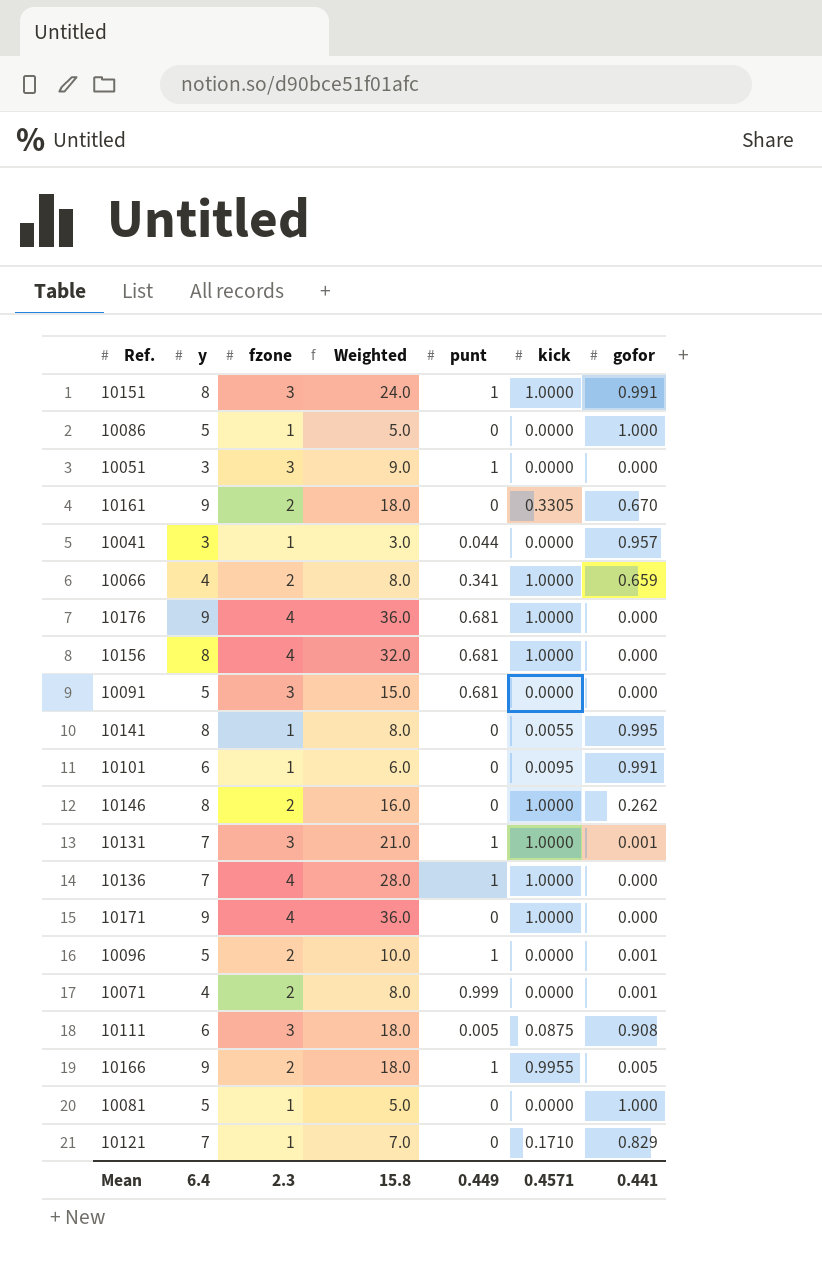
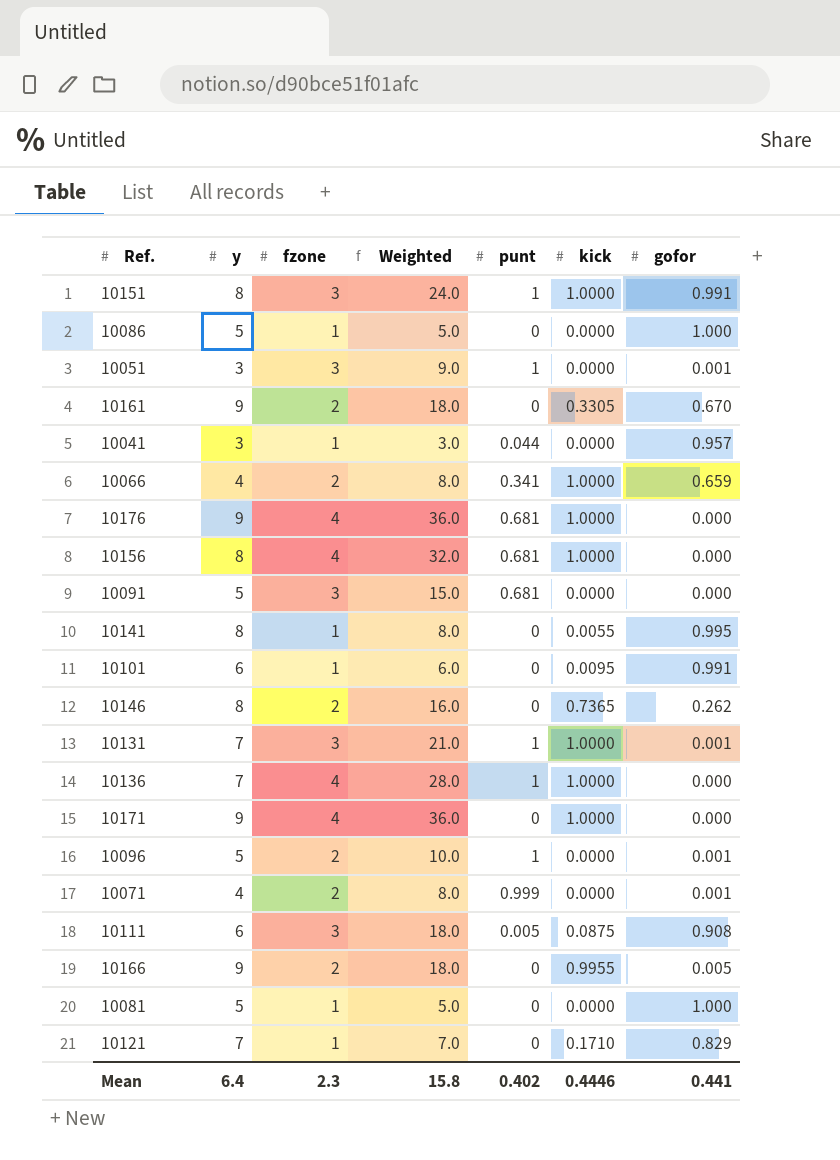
10051 | gofor: 0.000 -> 0.001
10146 | kick: 1.0000 -> 0.7365
10166 | punt: 1 -> 0
Mean | punt: 0.449 -> 0.402
Mean | kick: 0.4571 -> 0.4446

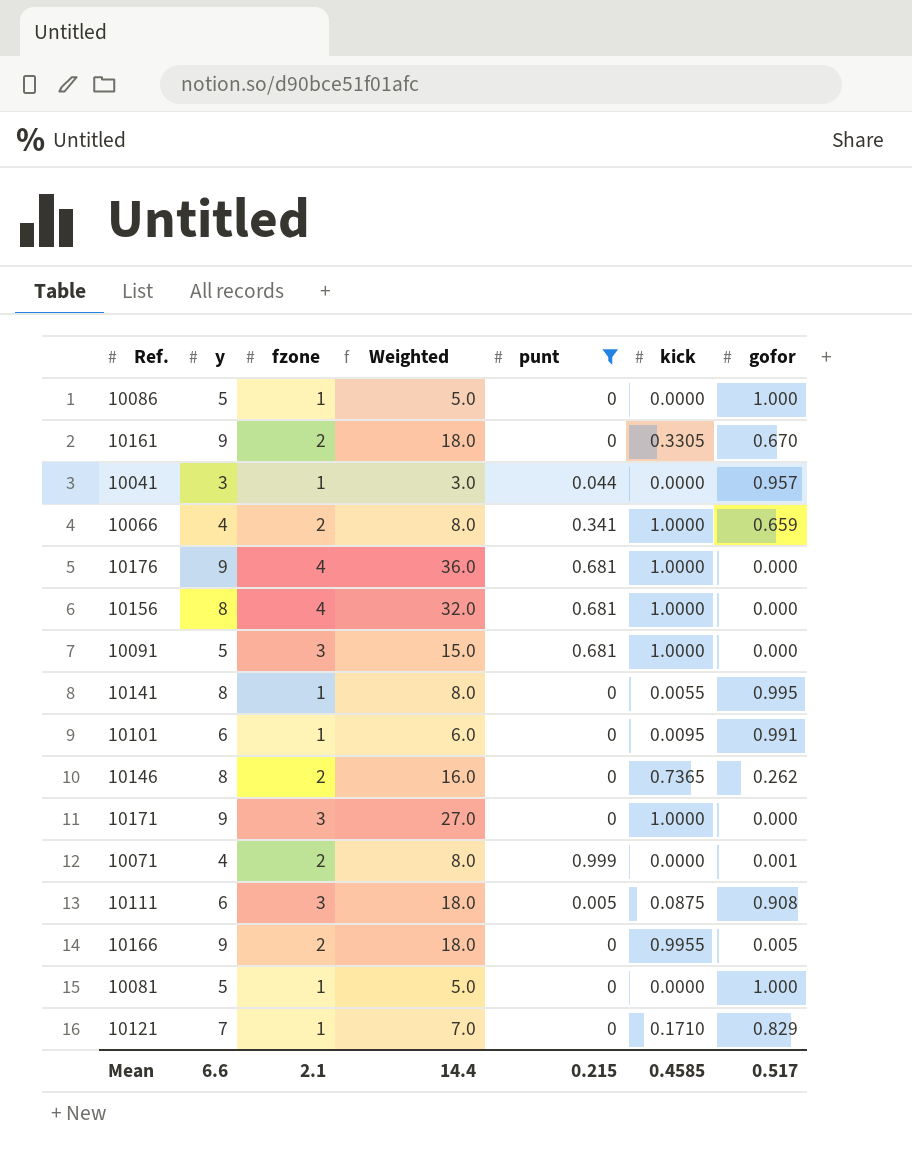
filter: none -> punt != 1
10091 | kick: 0.0000 -> 1.0000
10171 | fzone: 4 -> 3
10171 | Weighted: 36.0 -> 27.0
Mean | y: 6.4 -> 6.6
Mean | fzone: 2.3 -> 2.1
Mean | Weighted: 15.8 -> 14.4
Mean | punt: 0.402 -> 0.215
Mean | kick: 0.4446 -> 0.4585
Mean | gofor: 0.441 -> 0.517

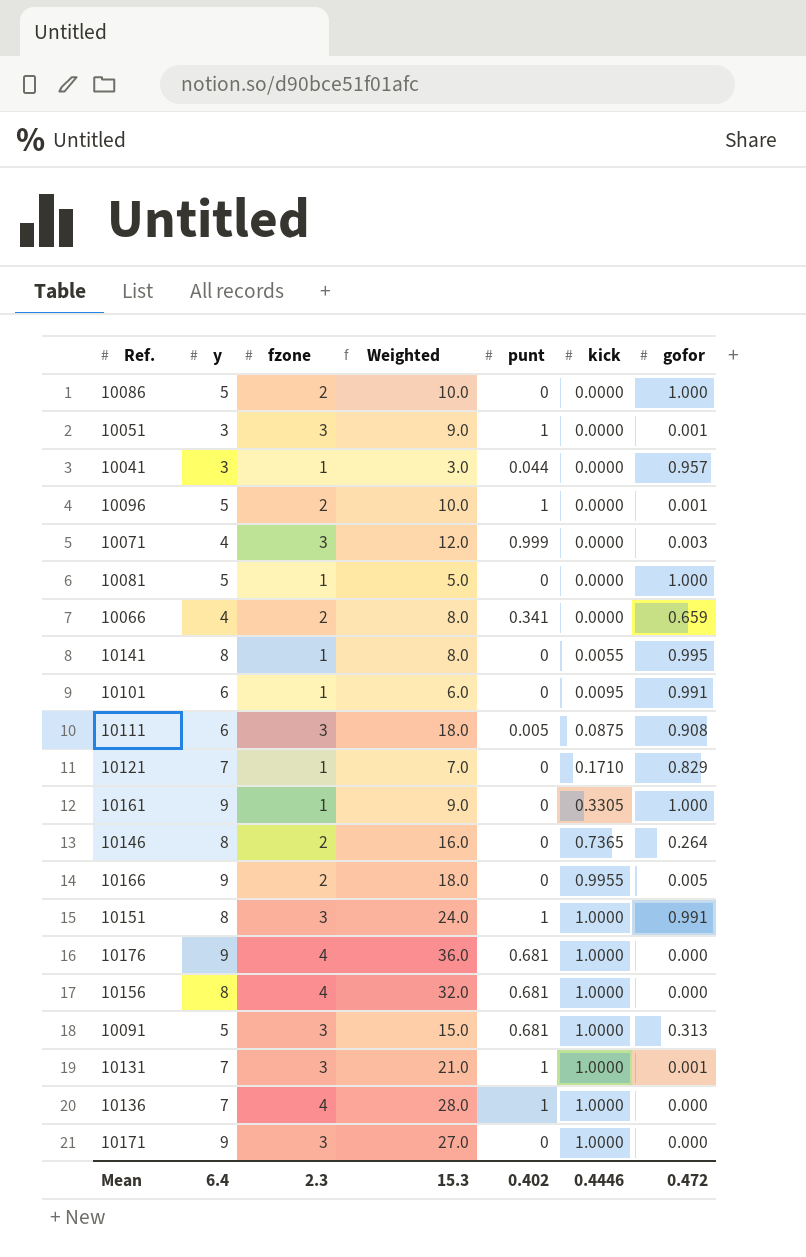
filter: punt != 1 -> none
row order: none -> kick ascending
10086 | fzone: 1 -> 2
10086 | Weighted: 5.0 -> 10.0
10071 | fzone: 2 -> 3
10071 | Weighted: 8.0 -> 12.0
10071 | gofor: 0.001 -> 0.003
10066 | kick: 1.0000 -> 0.0000
10161 | fzone: 2 -> 1
10161 | Weighted: 18.0 -> 9.0
10161 | gofor: 0.670 -> 1.000
10146 | gofor: 0.262 -> 0.264
10091 | gofor: 0.000 -> 0.313
Mean | y: 6.6 -> 6.4
Mean | fzone: 2.1 -> 2.3
Mean | Weighted: 14.4 -> 15.3
Mean | punt: 0.215 -> 0.402
Mean | kick: 0.4585 -> 0.4446
Mean | gofor: 0.517 -> 0.472

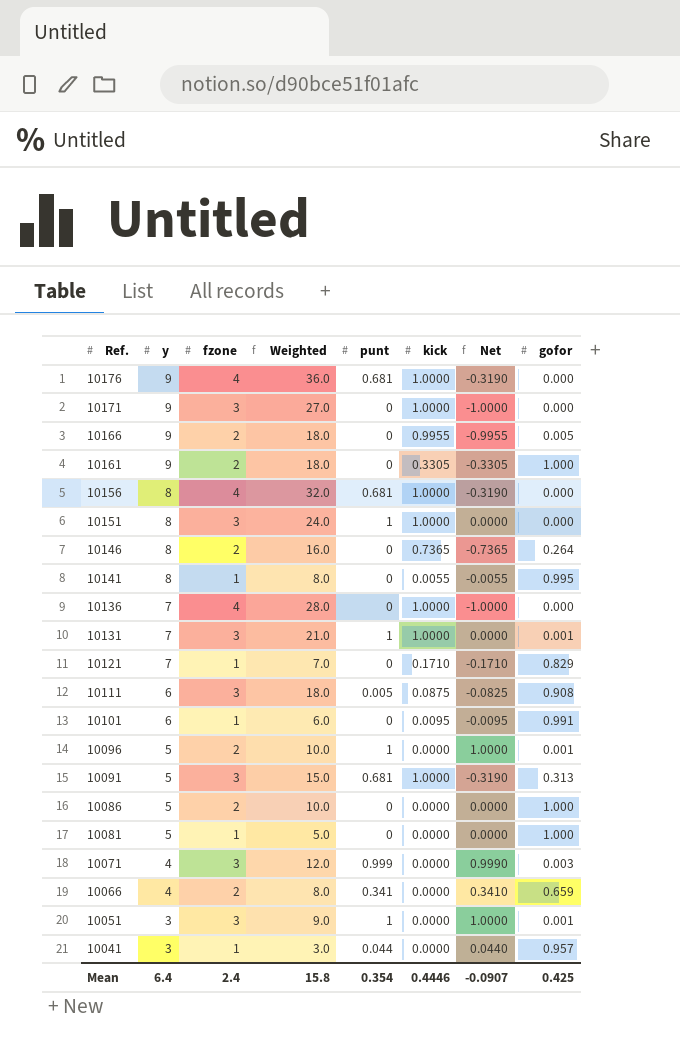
row order: kick ascending -> Ref. descending
column Net | formula: none -> [punt] - [kick]
10161 | fzone: 1 -> 2
10161 | Weighted: 9.0 -> 18.0
10151 | gofor: 0.991 -> 0.000
10136 | punt: 1 -> 0
Mean | fzone: 2.3 -> 2.4
Mean | Weighted: 15.3 -> 15.8
Mean | punt: 0.402 -> 0.354
Mean | gofor: 0.472 -> 0.425

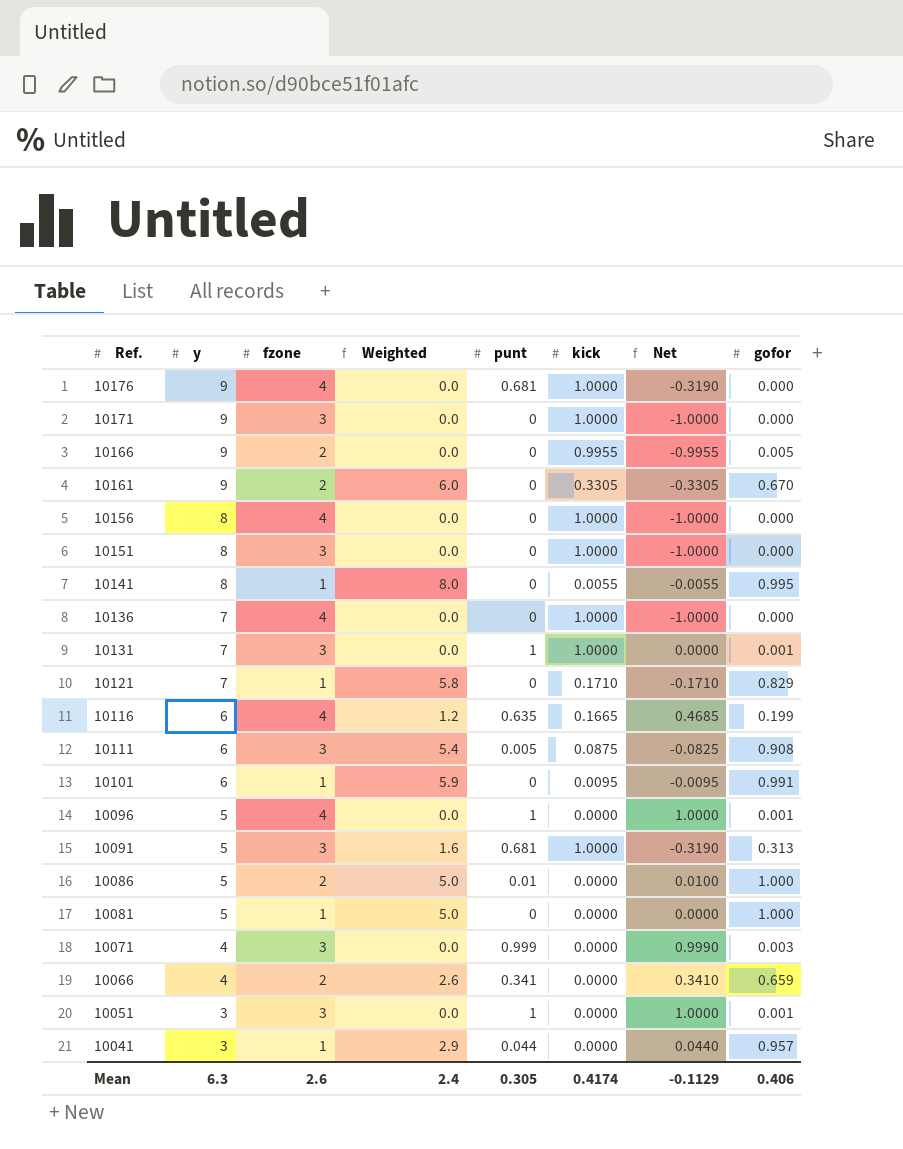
column Weighted | formula: [y] * [fzone] -> [y] * [gofor]
row 10146: 8 | 2 | 16.0 | 0 | 0.7365 | -0.7365 | 0.264 -> none
10161 | gofor: 1.000 -> 0.670
10156 | punt: 0.681 -> 0
10156 | Net: -0.3190 -> -1.0000
10151 | punt: 1 -> 0
10151 | Net: 0.0000 -> -1.0000
row 10116: none -> 6 | 4 | 1.2 | 0.635 | 0.1665 | 0.4685 | 0.199
10096 | fzone: 2 -> 4
10086 | punt: 0 -> 0.01
10086 | Net: 0.0000 -> 0.0100
Mean | y: 6.4 -> 6.3
Mean | fzone: 2.4 -> 2.6
Mean | Weighted: 15.8 -> 2.4
Mean | punt: 0.354 -> 0.305
Mean | kick: 0.4446 -> 0.4174
Mean | Net: -0.0907 -> -0.1129
Mean | gofor: 0.425 -> 0.406

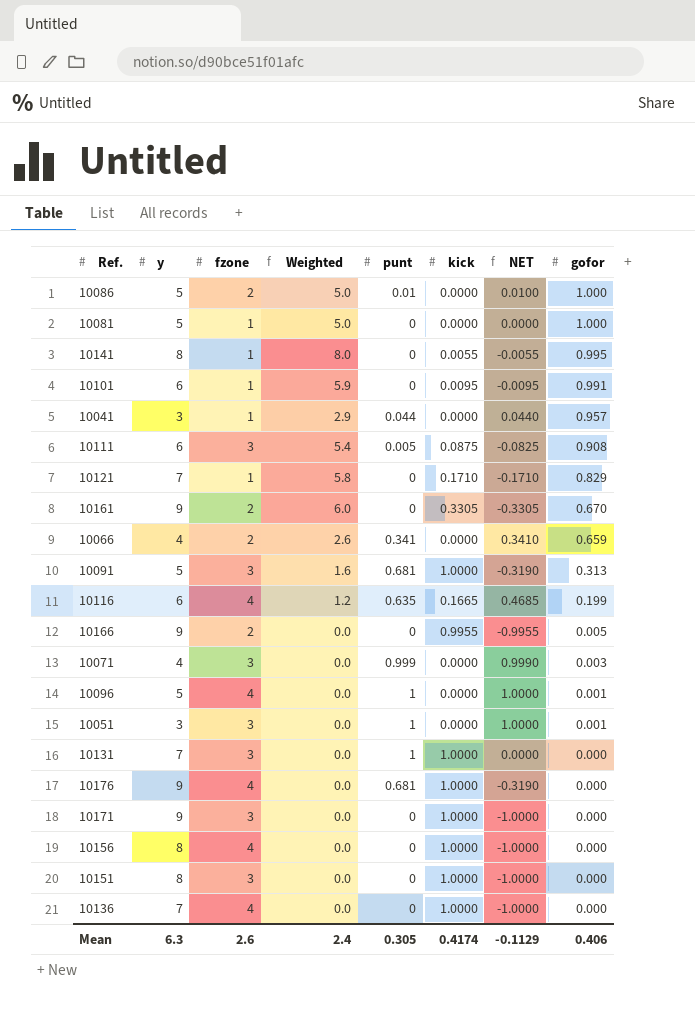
row order: Ref. descending -> gofor descending
column name: Net -> NET
10131 | gofor: 0.001 -> 0.000

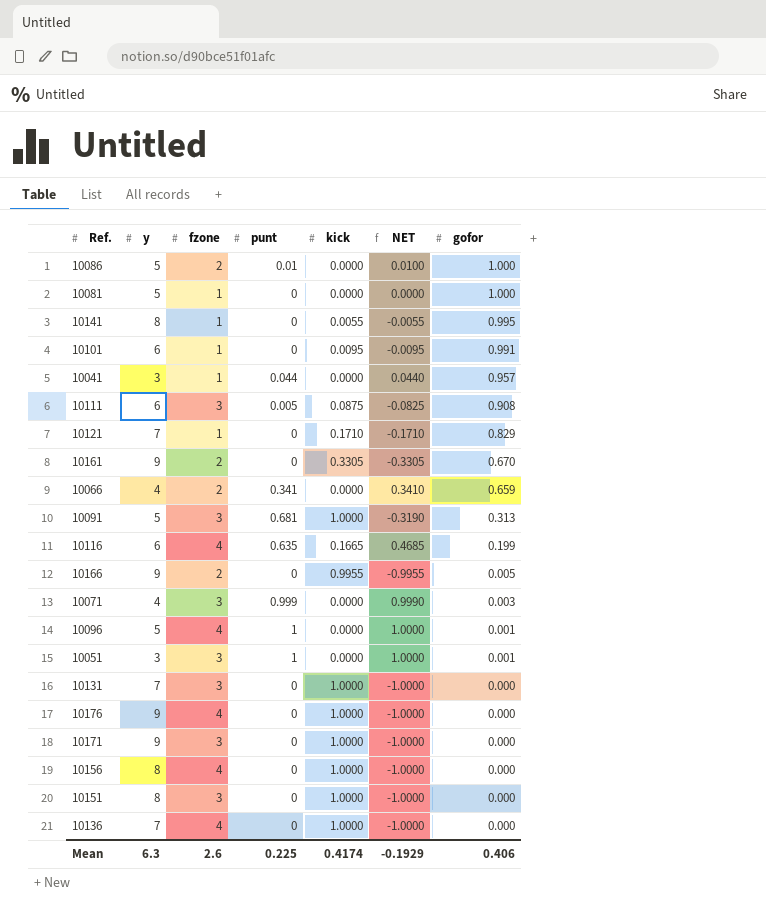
column Weighted | formula: [y] * [gofor] -> none
10131 | punt: 1 -> 0
10131 | NET: 0.0000 -> -1.0000
10176 | punt: 0.681 -> 0
10176 | NET: -0.3190 -> -1.0000
Mean | punt: 0.305 -> 0.225
Mean | NET: -0.1129 -> -0.1929

